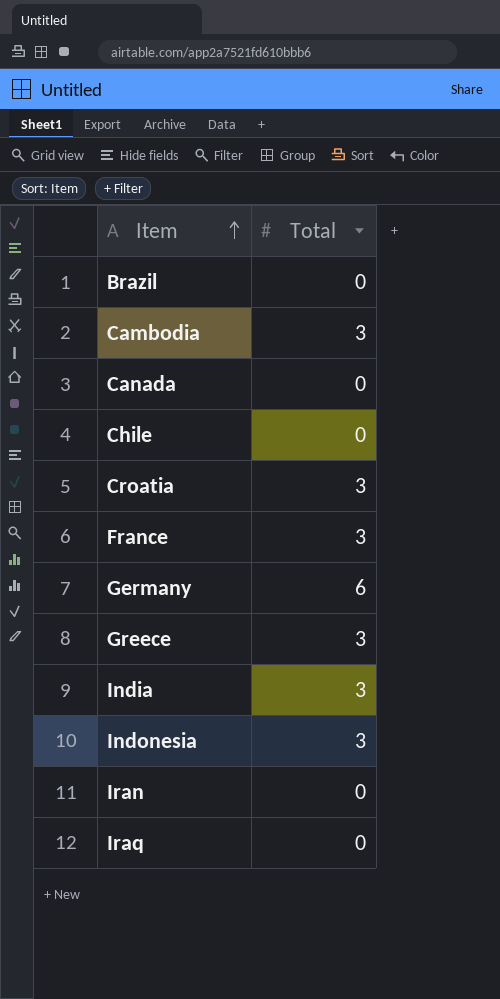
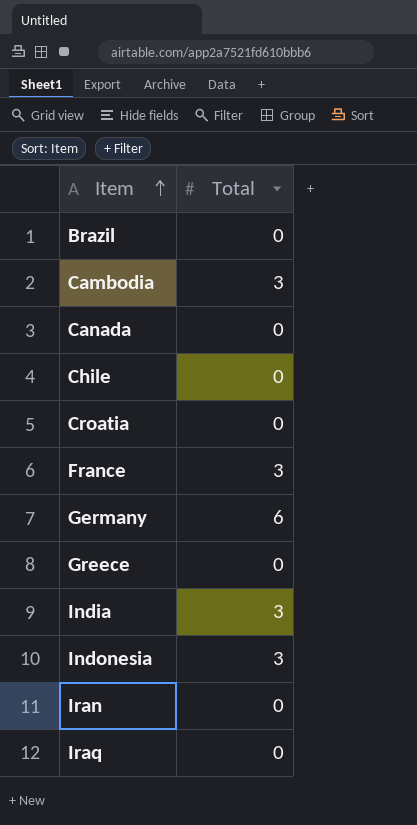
Croatia | Total: 3 -> 0
Greece | Total: 3 -> 0

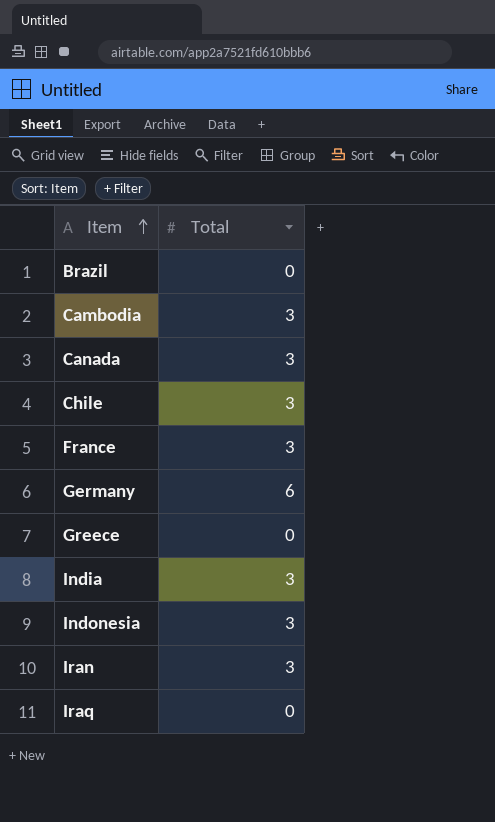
row Croatia: 0 -> none
Canada | Total: 0 -> 3
Chile | Total: 0 -> 3
Iran | Total: 0 -> 3

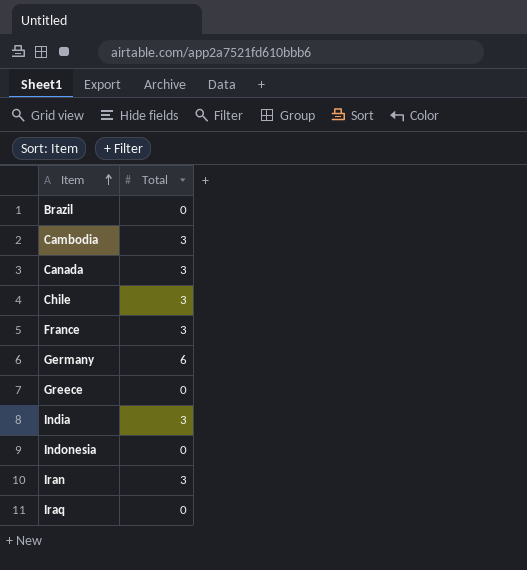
Indonesia | Total: 3 -> 0

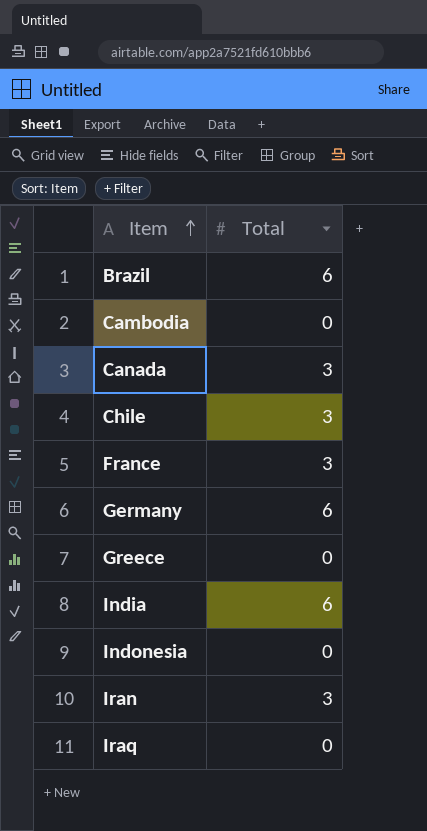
Brazil | Total: 0 -> 6
Cambodia | Total: 3 -> 0
India | Total: 3 -> 6

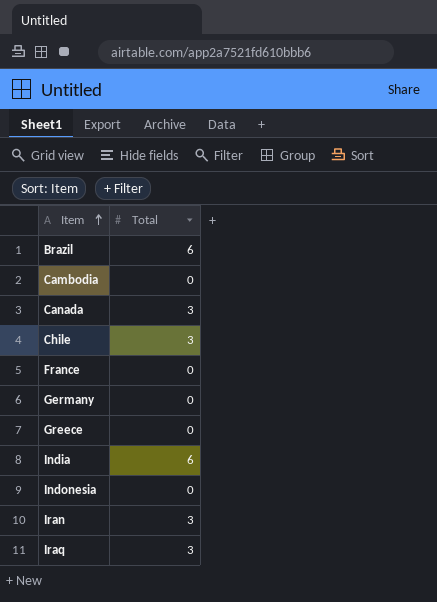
France | Total: 3 -> 0
Germany | Total: 6 -> 0
Iraq | Total: 0 -> 3

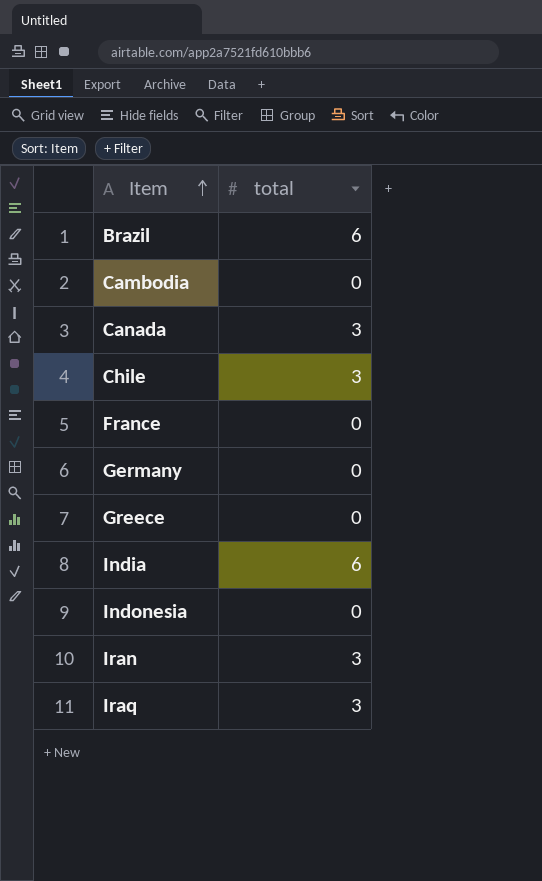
column name: Total -> total

